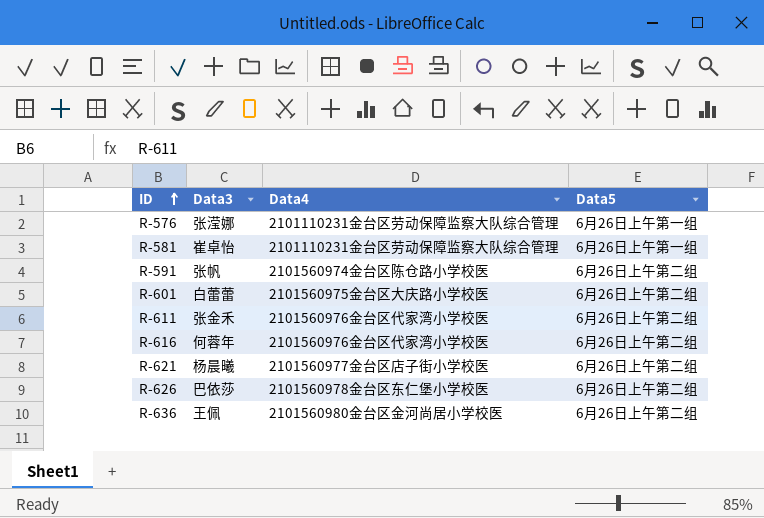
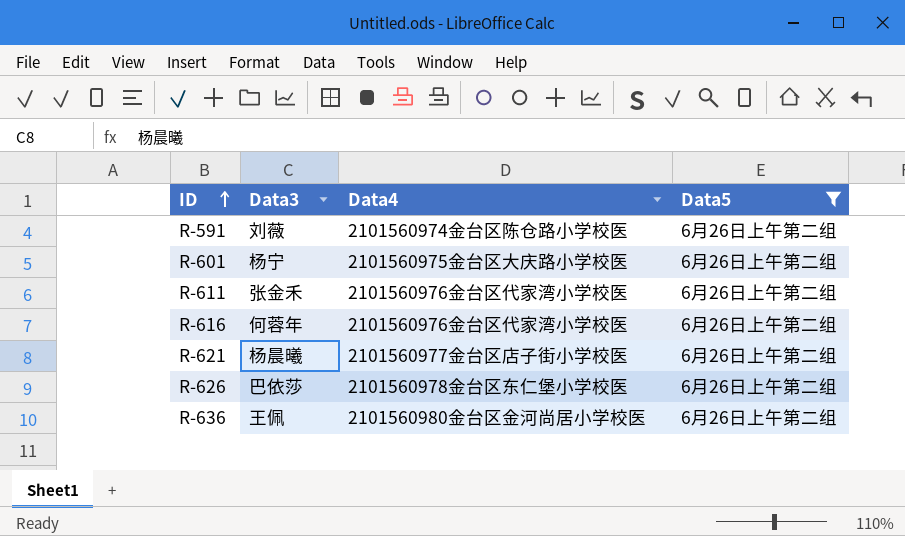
filter: none -> Data5 = 6月26日上午第二组
R-591 | Data3: 张帆 -> 刘薇
R-601 | Data3: 白蕾蕾 -> 杨宁

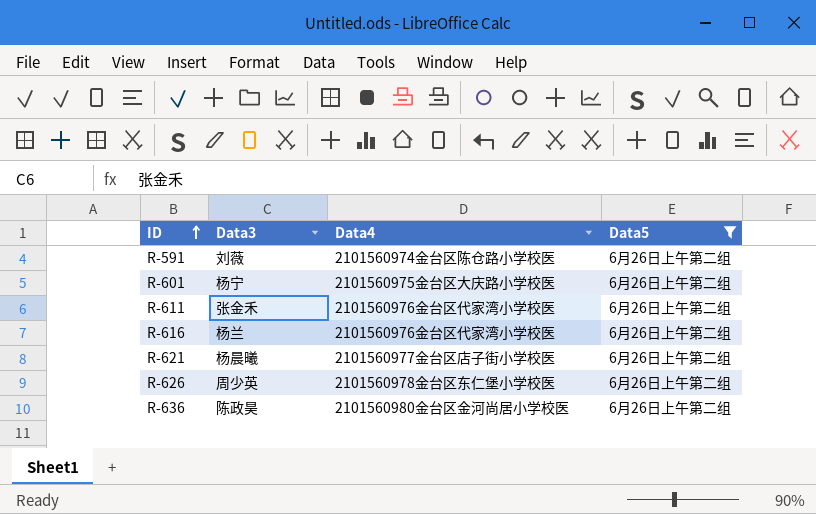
R-616 | Data3: 何蓉年 -> 杨兰
R-626 | Data3: 巴依莎 -> 周少英
R-636 | Data3: 王佩 -> 陈政昊

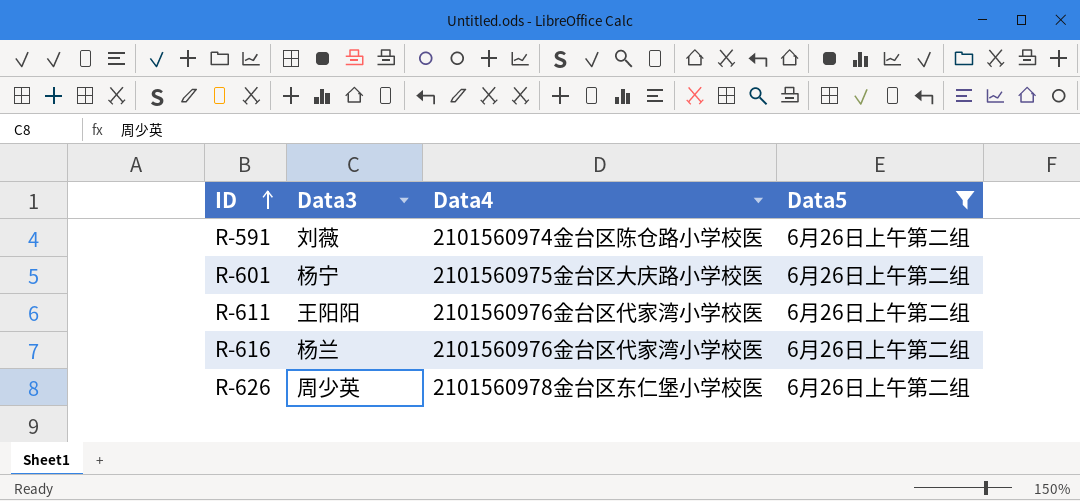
row R-621: 杨晨曦 | 2101560977金台区店子街小学校医 | 6月26日上午第二组 -> none
row R-636: 陈政昊 | 2101560980金台区金河尚居小学校医 | 6月26日上午第二组 -> none
R-611 | Data3: 张金禾 -> 王阳阳

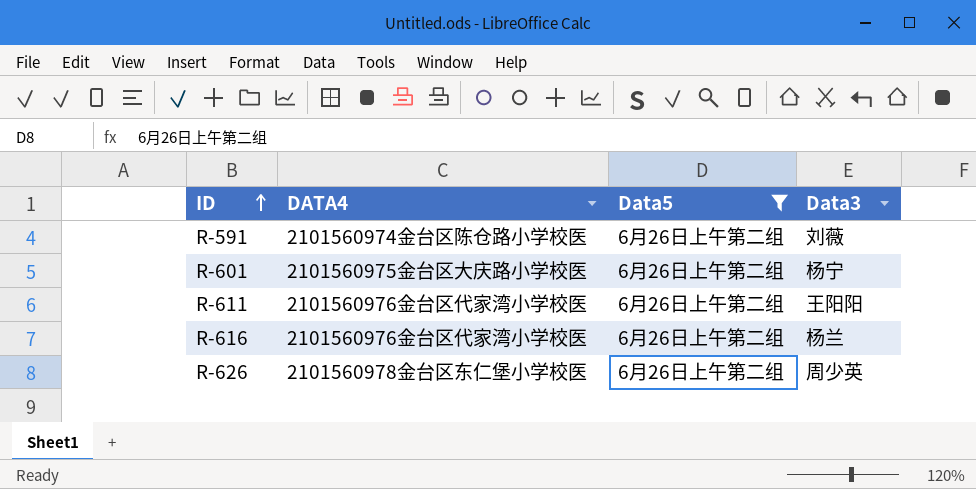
column name: Data4 -> DATA4
column Data3 | position: 2 -> 4

